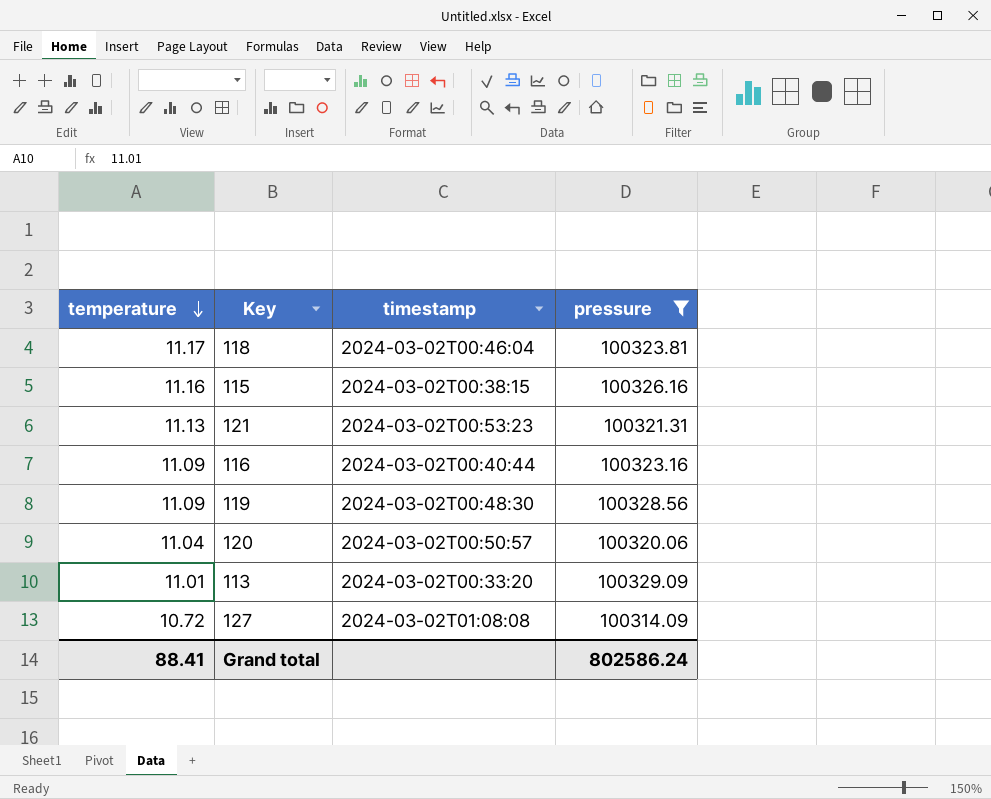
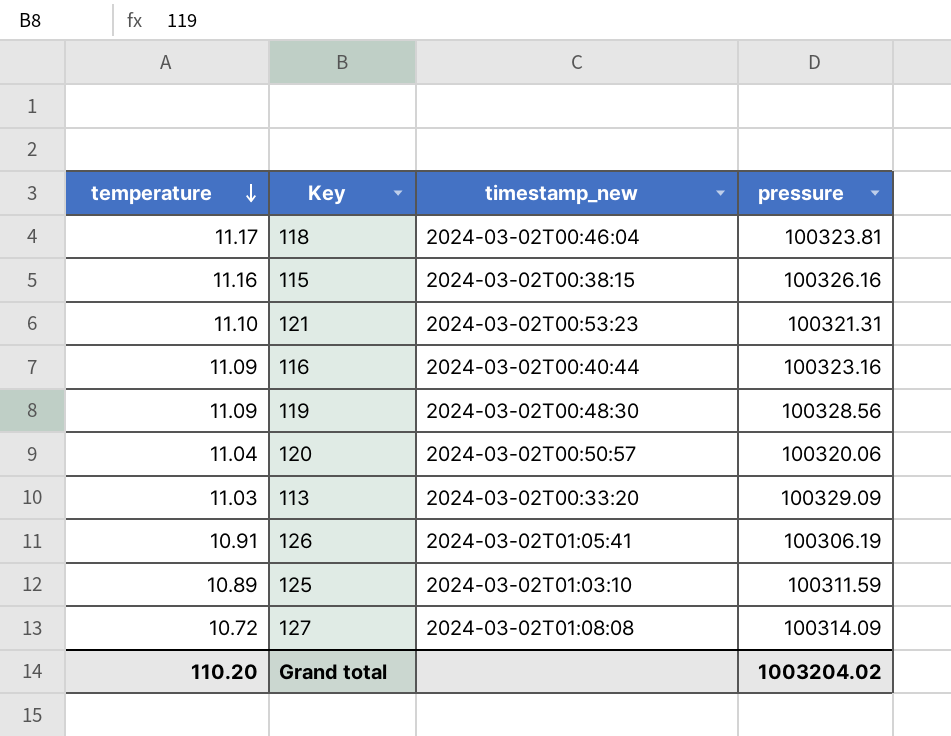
filter: pressure >= 100314.09 -> none
column name: timestamp -> timestamp_new
121 | temperature: 11.13 -> 11.10
113 | temperature: 11.01 -> 11.03
Grand total | temperature: 88.41 -> 110.20
Grand total | pressure: 802586.24 -> 1003204.02

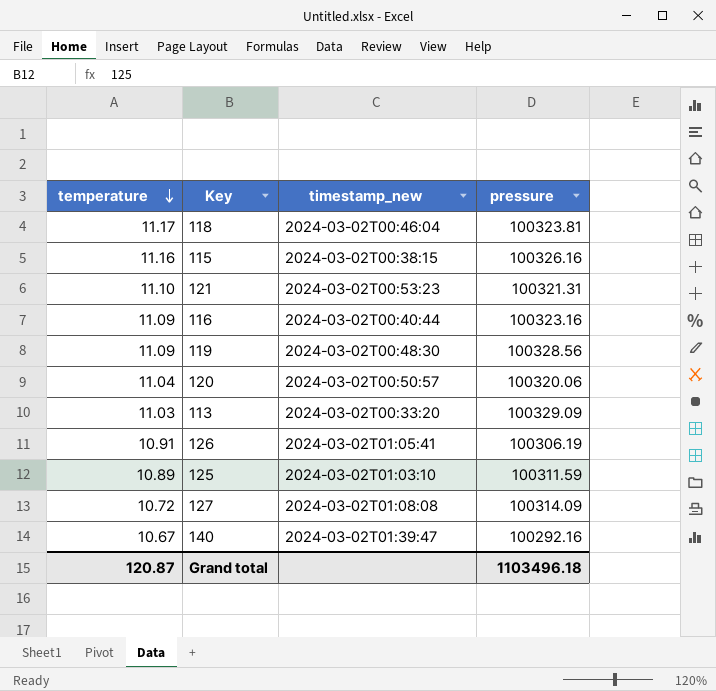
row 140: none -> 10.67 | 2024-03-02T01:39:47 | 100292.16
Grand total | temperature: 110.20 -> 120.87
Grand total | pressure: 1003204.02 -> 1103496.18

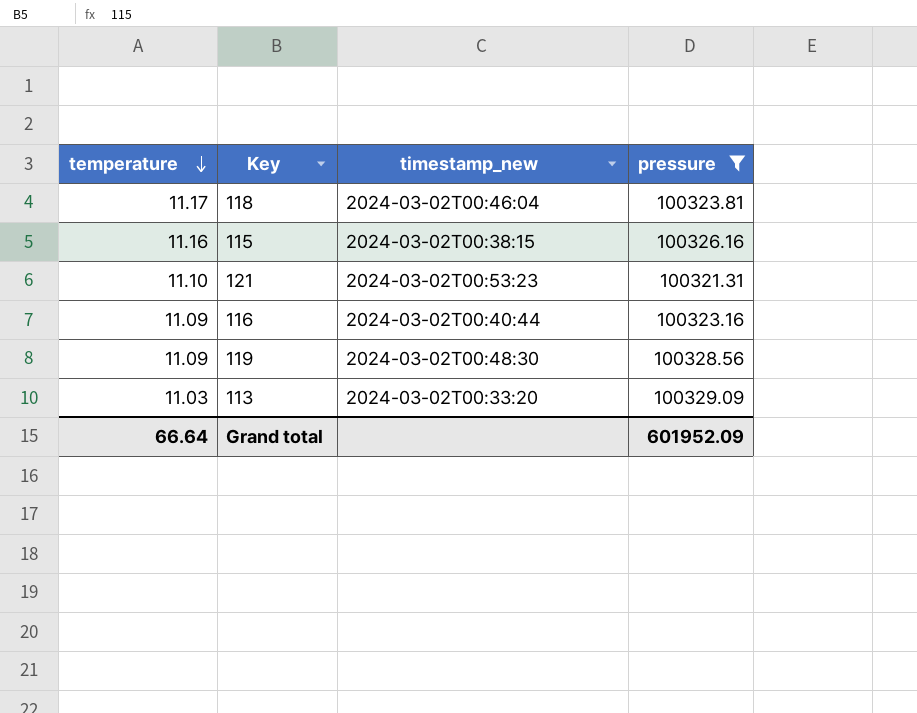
filter: none -> pressure >= 100321.31
Grand total | temperature: 120.87 -> 66.64
Grand total | pressure: 1103496.18 -> 601952.09

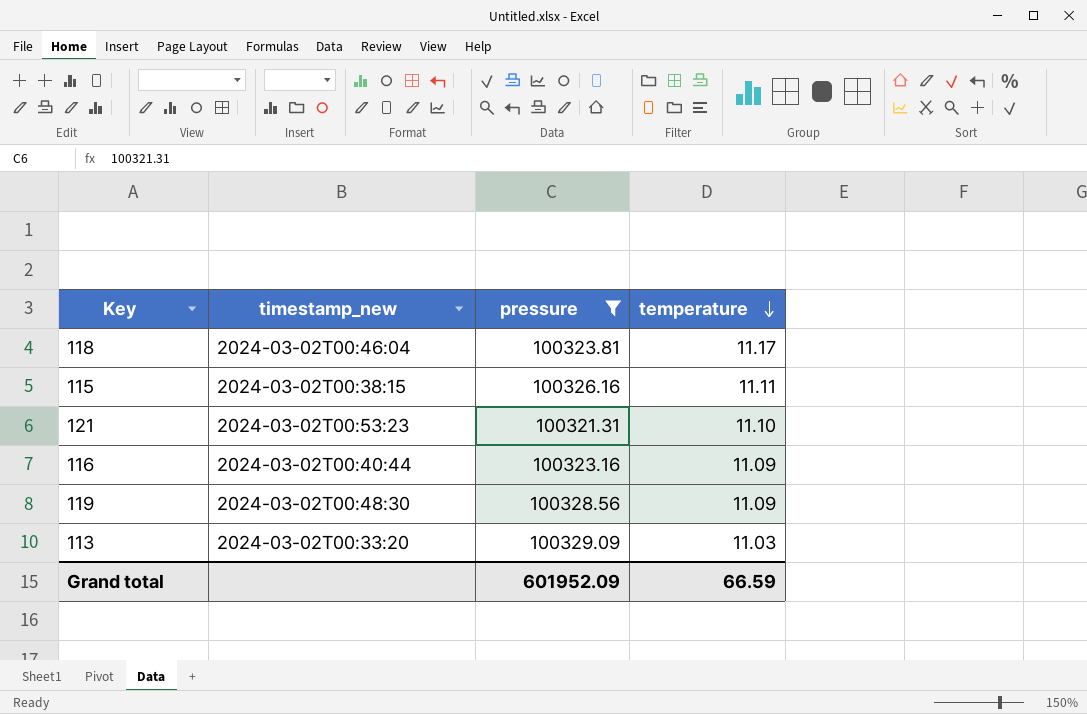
column temperature | position: 1 -> 4
115 | temperature: 11.16 -> 11.11
Grand total | temperature: 66.64 -> 66.59

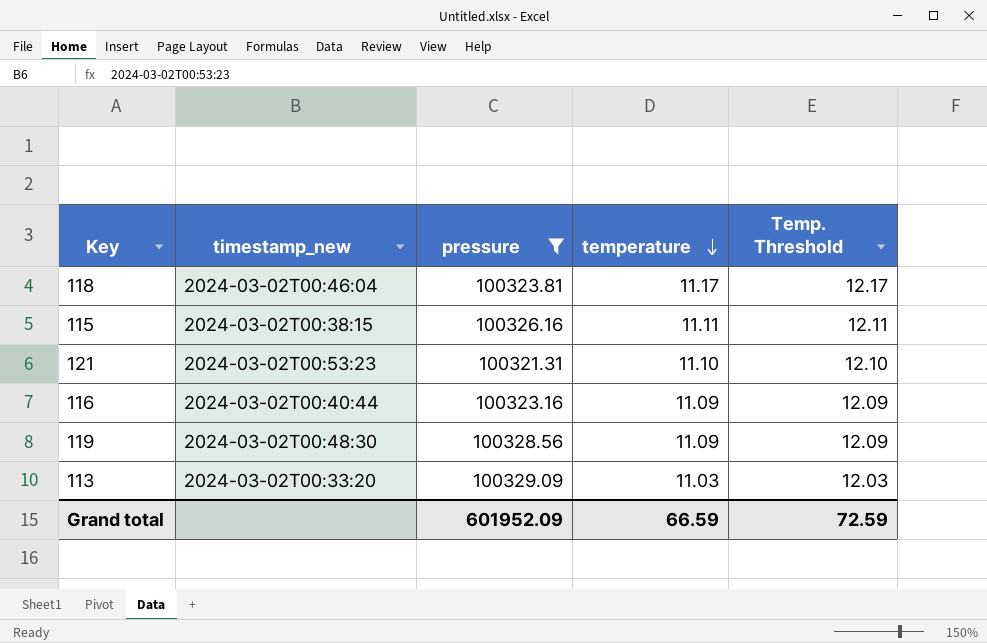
column Temp. Threshold | formula: none -> [temperature] + 1

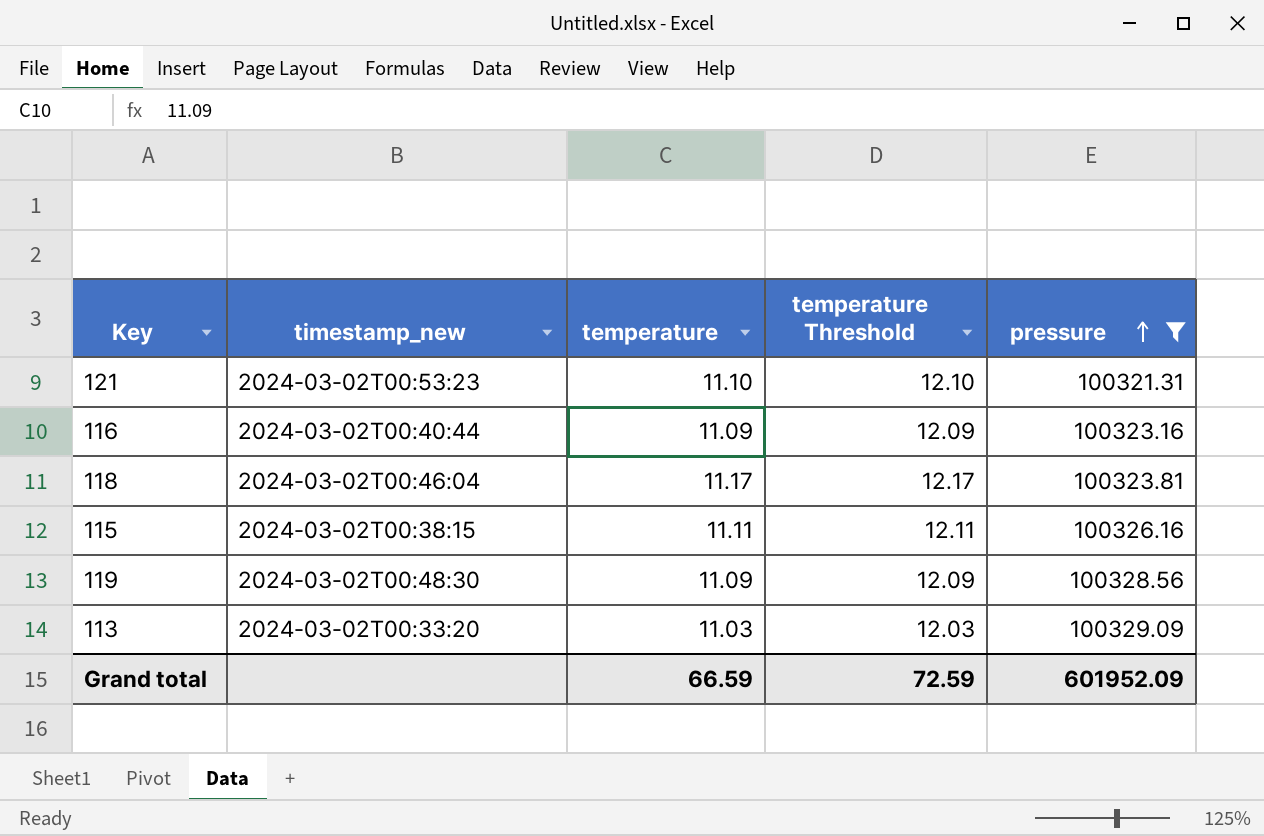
row order: temperature descending -> pressure ascending
column name: Temp. Threshold -> temperature Threshold
column pressure | position: 3 -> 5

